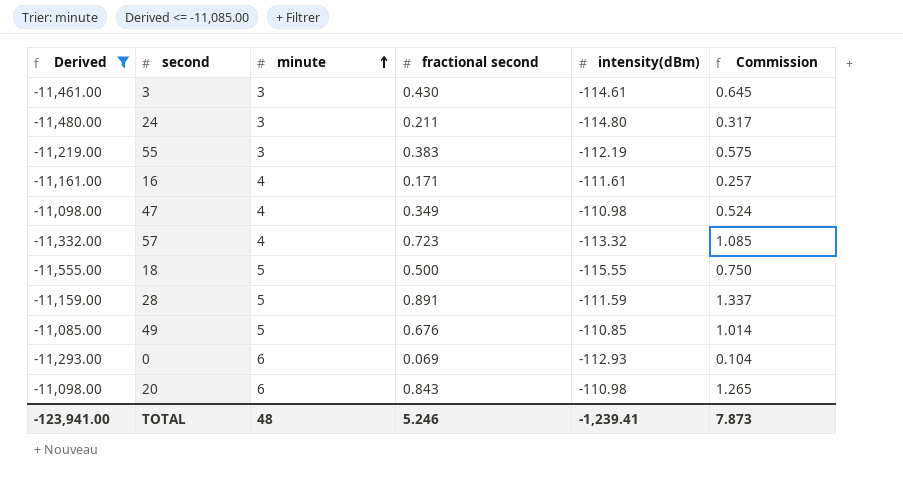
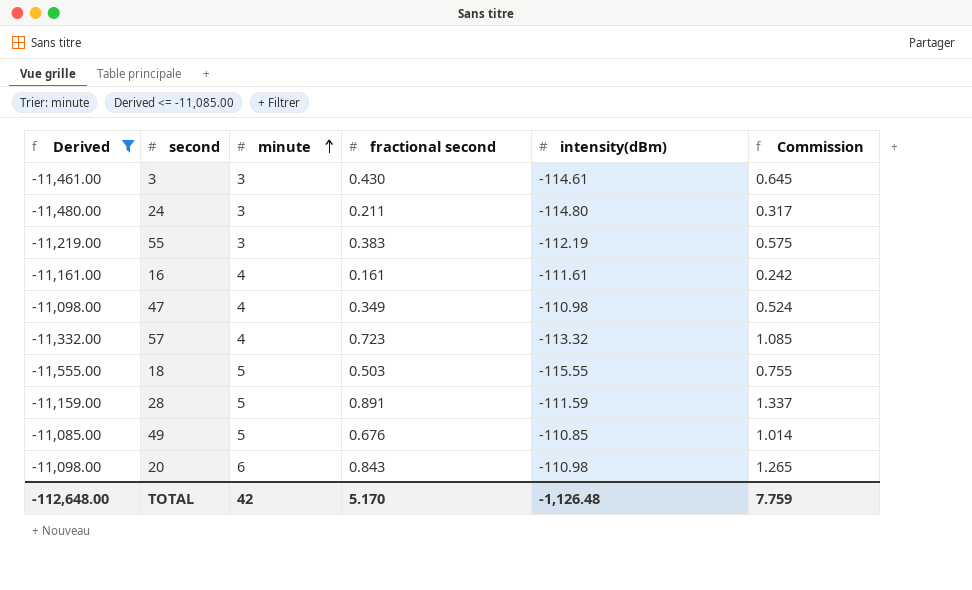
row 0: -11,293.00 | 6 | 0.069 | -112.93 | 0.104 -> none
16 | fractional second: 0.171 -> 0.161
16 | Commission: 0.257 -> 0.242
18 | fractional second: 0.500 -> 0.503
18 | Commission: 0.750 -> 0.755
TOTAL | Derived: -123,941.00 -> -112,648.00
TOTAL | minute: 48 -> 42
TOTAL | fractional second: 5.246 -> 5.170
TOTAL | intensity(dBm): -1,239.41 -> -1,126.48
TOTAL | Commission: 7.873 -> 7.759

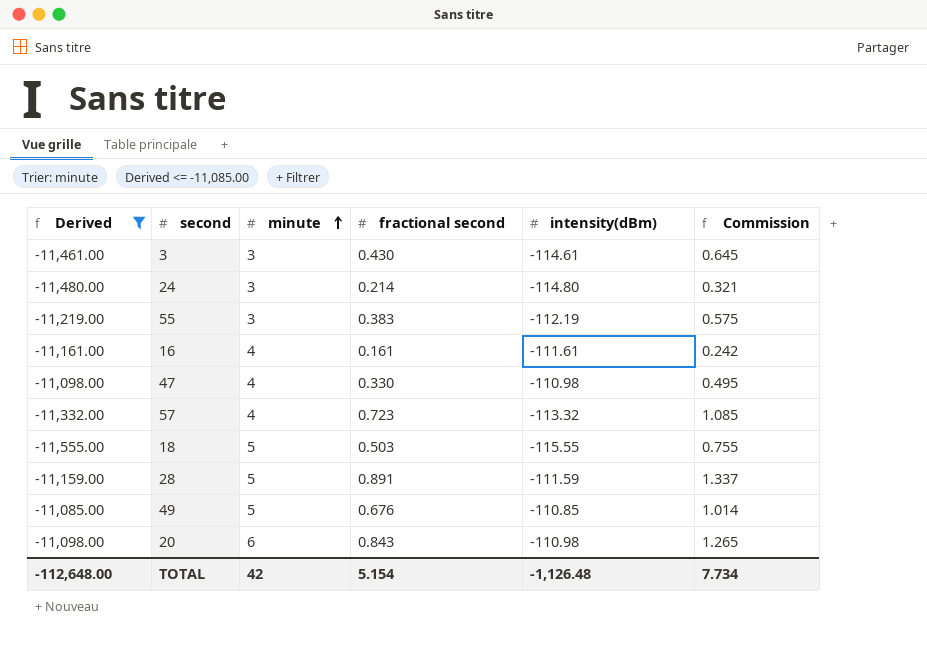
24 | fractional second: 0.211 -> 0.214
24 | Commission: 0.317 -> 0.321
47 | fractional second: 0.349 -> 0.330
47 | Commission: 0.524 -> 0.495
TOTAL | fractional second: 5.170 -> 5.154
TOTAL | Commission: 7.759 -> 7.734

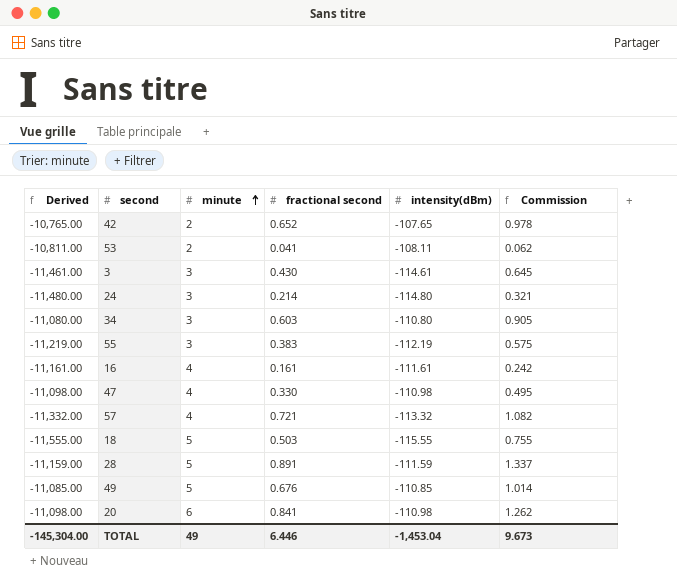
filter: Derived <= -11,085.00 -> none
57 | fractional second: 0.723 -> 0.721
57 | Commission: 1.085 -> 1.082
20 | fractional second: 0.843 -> 0.841
20 | Commission: 1.265 -> 1.262
TOTAL | Derived: -112,648.00 -> -145,304.00
TOTAL | minute: 42 -> 49
TOTAL | fractional second: 5.154 -> 6.446
TOTAL | intensity(dBm): -1,126.48 -> -1,453.04
TOTAL | Commission: 7.734 -> 9.673

